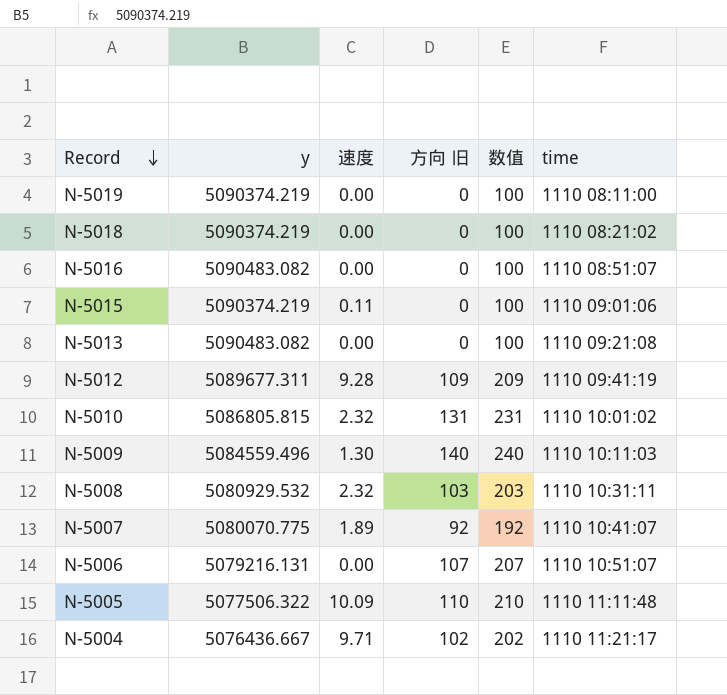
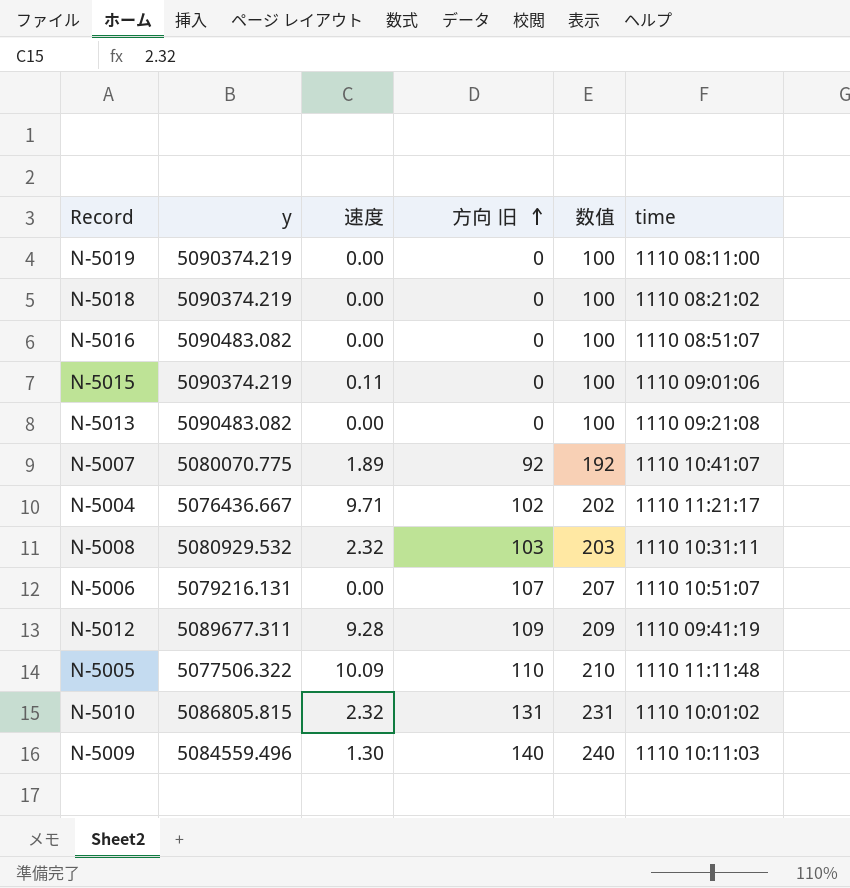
row order: Record descending -> 方向 旧 ascending

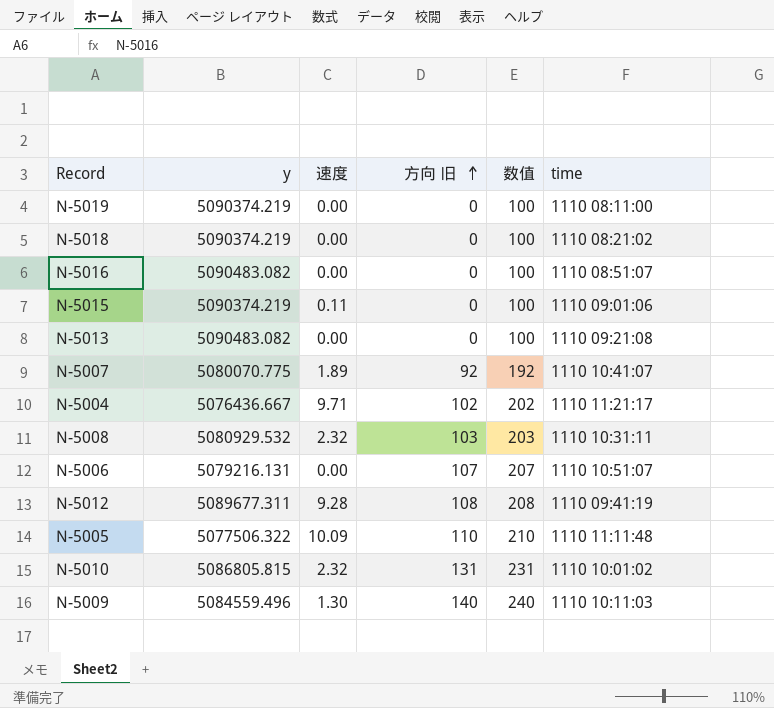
N-5012 | 方向 旧: 109 -> 108
N-5012 | 数值: 209 -> 208

